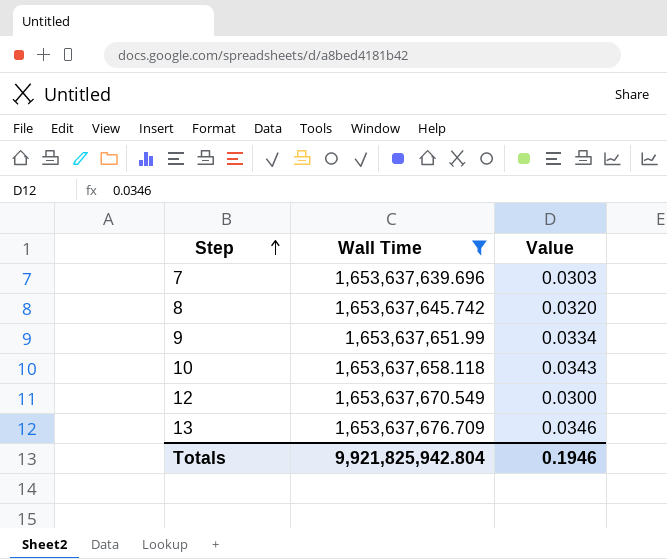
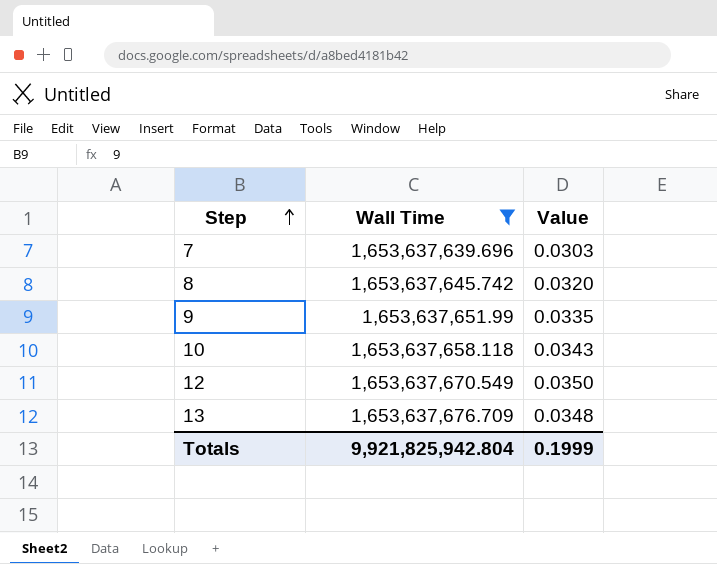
9 | Value: 0.0334 -> 0.0335
12 | Value: 0.0300 -> 0.0350
13 | Value: 0.0346 -> 0.0348
Totals | Value: 0.1946 -> 0.1999

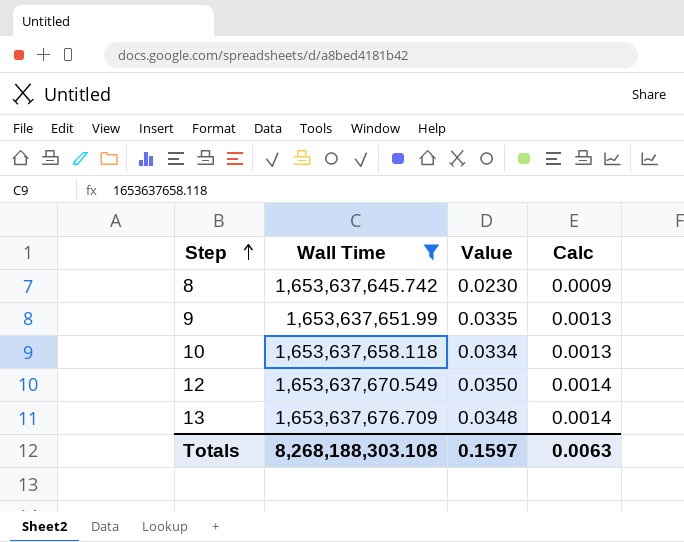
column Calc | formula: none -> [Value] * 0.04
row 7: 1,653,637,639.696 | 0.0303 -> none
8 | Value: 0.0320 -> 0.0230
10 | Value: 0.0343 -> 0.0334
Totals | Wall Time: 9,921,825,942.804 -> 8,268,188,303.108
Totals | Value: 0.1999 -> 0.1597

